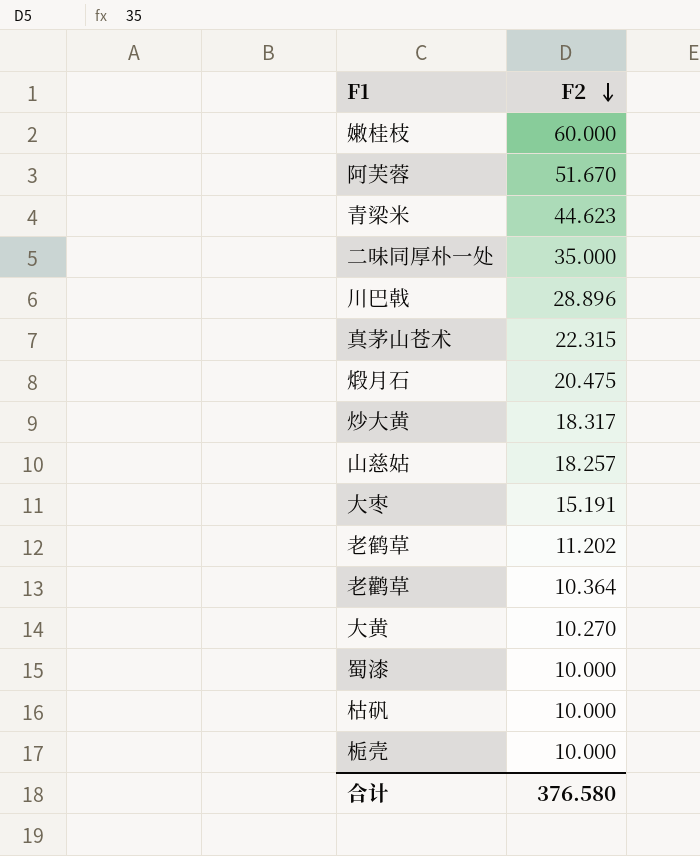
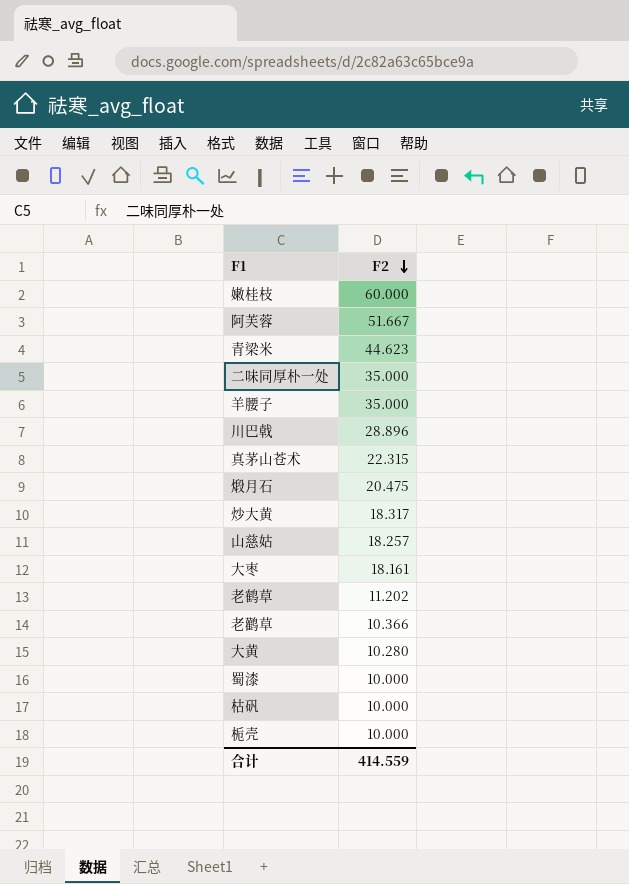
阿芙蓉 | F2: 51.670 -> 51.667
row 羊腰子: none -> 35.000
大枣 | F2: 15.191 -> 18.161
老鹳草 | F2: 10.364 -> 10.366
大黄 | F2: 10.270 -> 10.280
合计 | F2: 376.580 -> 414.559

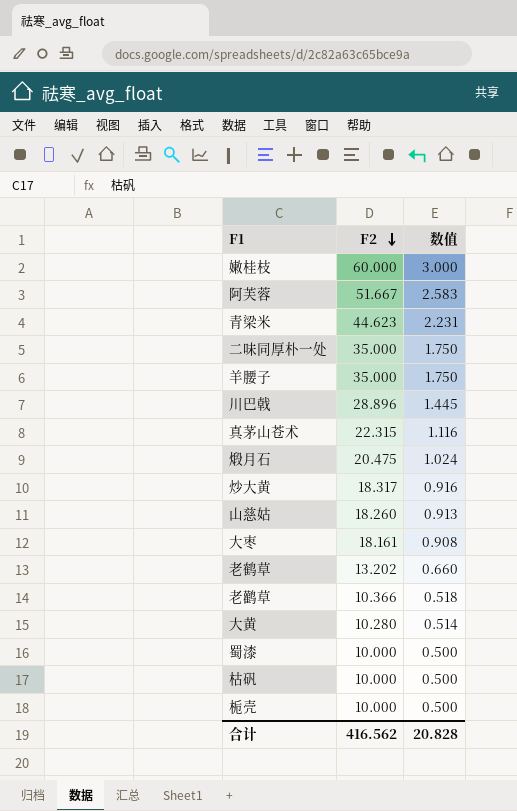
column 数值 | formula: none -> [F2] * 0.05
山慈姑 | F2: 18.257 -> 18.260
老鹤草 | F2: 11.202 -> 13.202
合计 | F2: 414.559 -> 416.562

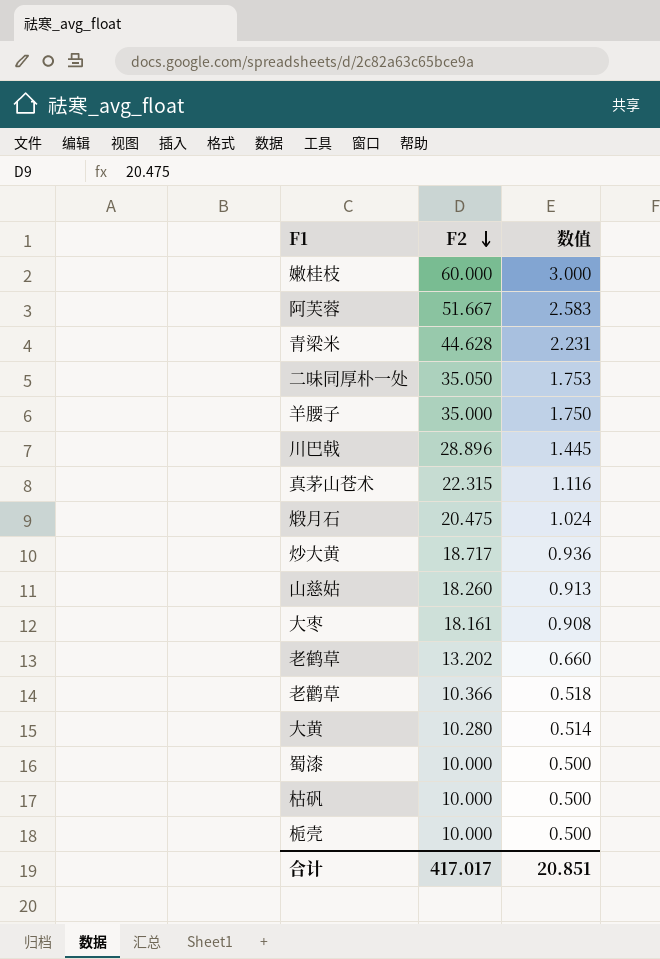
青梁米 | F2: 44.623 -> 44.628
二味同厚朴一处 | F2: 35.000 -> 35.050
二味同厚朴一处 | 数值: 1.750 -> 1.753
炒大黄 | F2: 18.317 -> 18.717
炒大黄 | 数值: 0.916 -> 0.936
合计 | F2: 416.562 -> 417.017
合计 | 数值: 20.828 -> 20.851

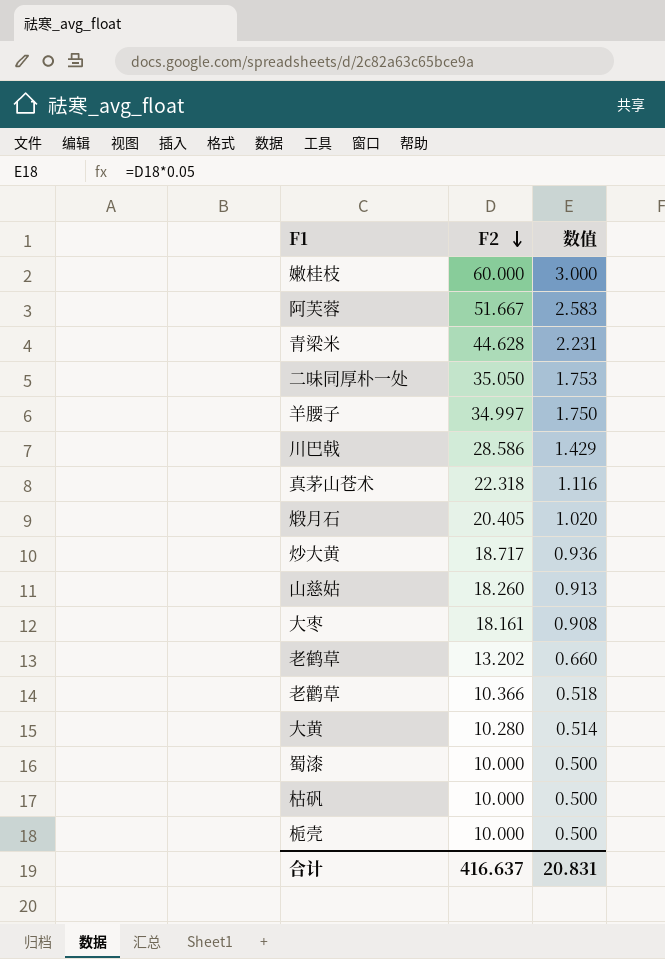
羊腰子 | F2: 35.000 -> 34.997
川巴戟 | F2: 28.896 -> 28.586
川巴戟 | 数值: 1.445 -> 1.429
真茅山苍术 | F2: 22.315 -> 22.318
煅月石 | F2: 20.475 -> 20.405
煅月石 | 数值: 1.024 -> 1.020
合计 | F2: 417.017 -> 416.637
合计 | 数值: 20.851 -> 20.831

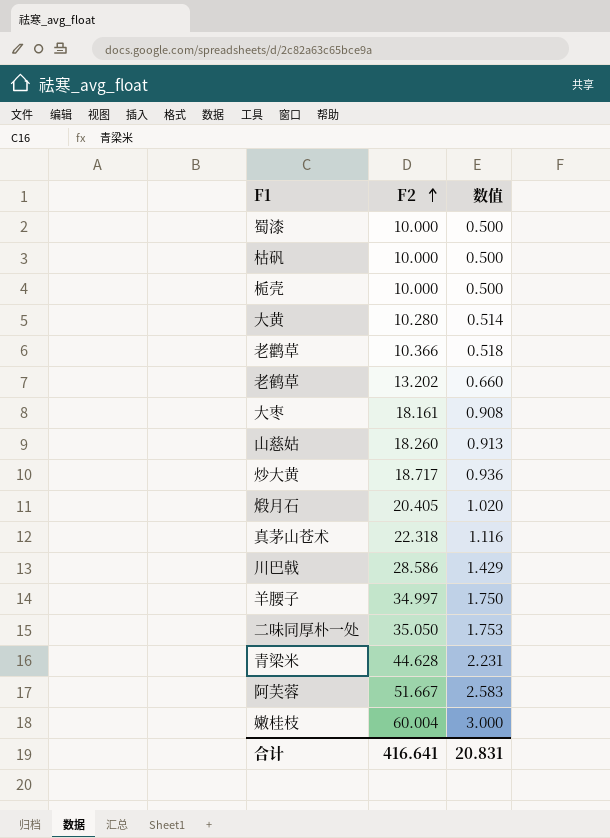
row order: F2 descending -> F2 ascending
嫩桂枝 | F2: 60.000 -> 60.004
合计 | F2: 416.637 -> 416.641

